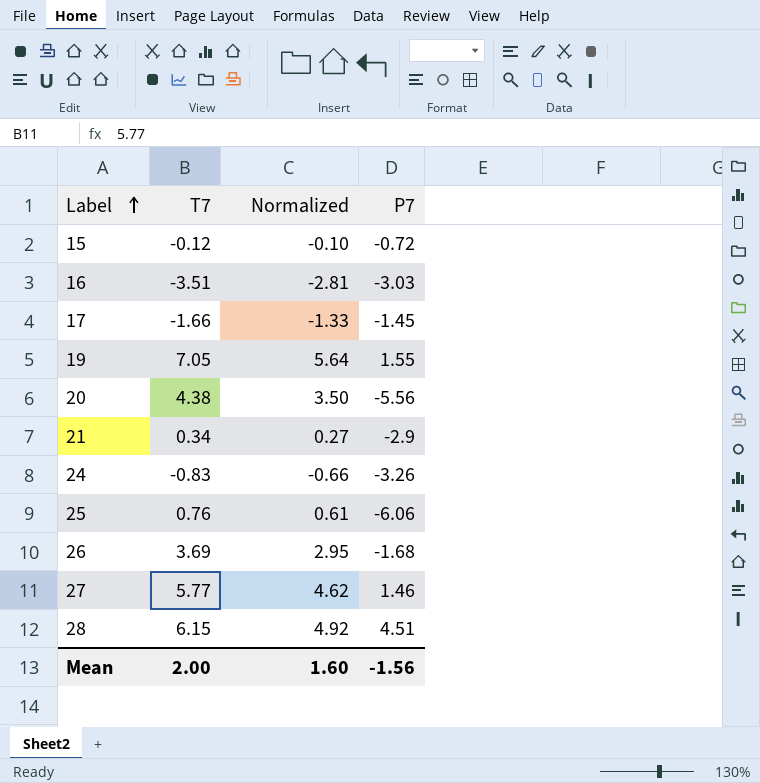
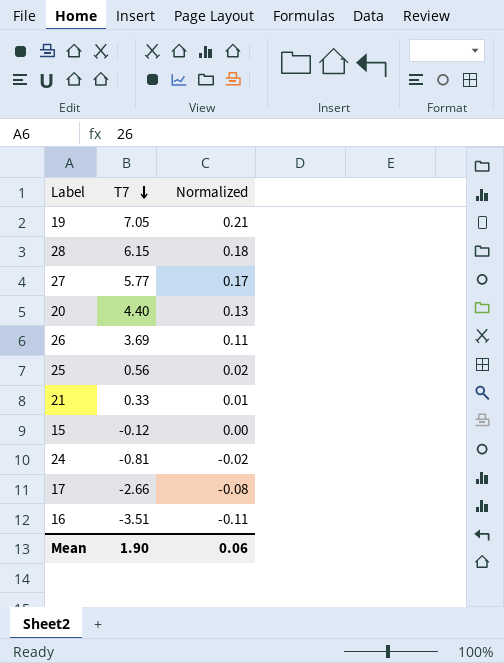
row order: Label ascending -> T7 descending
column P7 | position: 4 -> none
column Normalized | formula: [T7] * 0.8 -> [T7] * 0.03
20 | T7: 4.38 -> 4.40
25 | T7: 0.76 -> 0.56
21 | T7: 0.34 -> 0.33
24 | T7: -0.83 -> -0.81
17 | T7: -1.66 -> -2.66
Mean | T7: 2.00 -> 1.90
Mean | Normalized: 1.60 -> 0.06

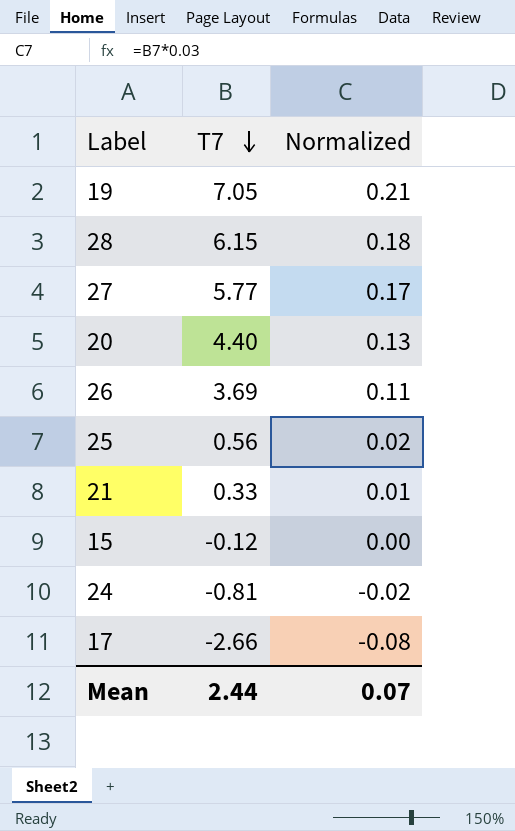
row 16: -3.51 | -0.11 -> none
Mean | T7: 1.90 -> 2.44
Mean | Normalized: 0.06 -> 0.07

